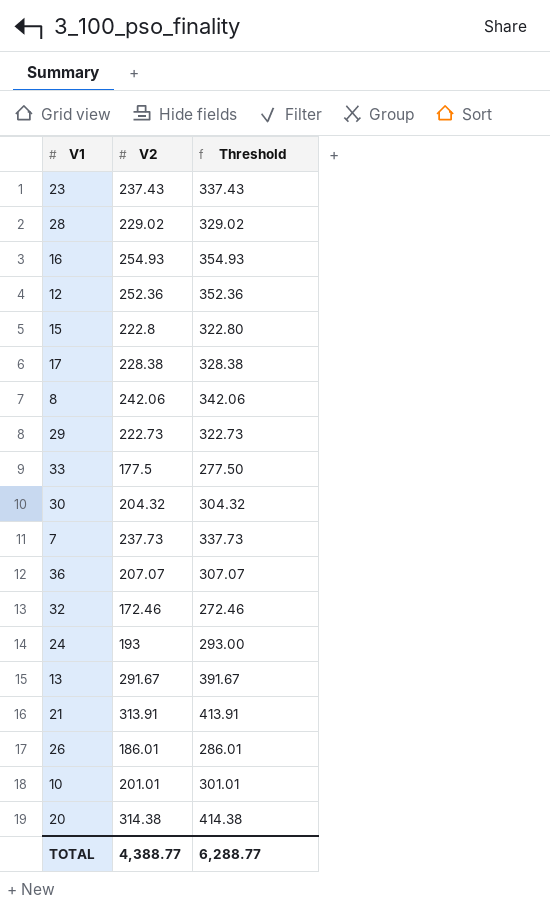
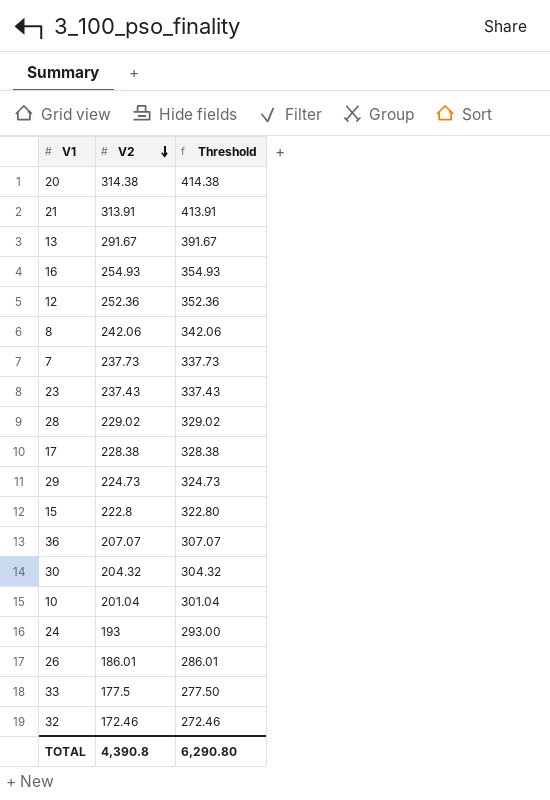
row order: none -> V2 descending
29 | V2: 222.73 -> 224.73
29 | Threshold: 322.73 -> 324.73
10 | V2: 201.01 -> 201.04
10 | Threshold: 301.01 -> 301.04
TOTAL | V2: 4,388.77 -> 4,390.8
TOTAL | Threshold: 6,288.77 -> 6,290.80

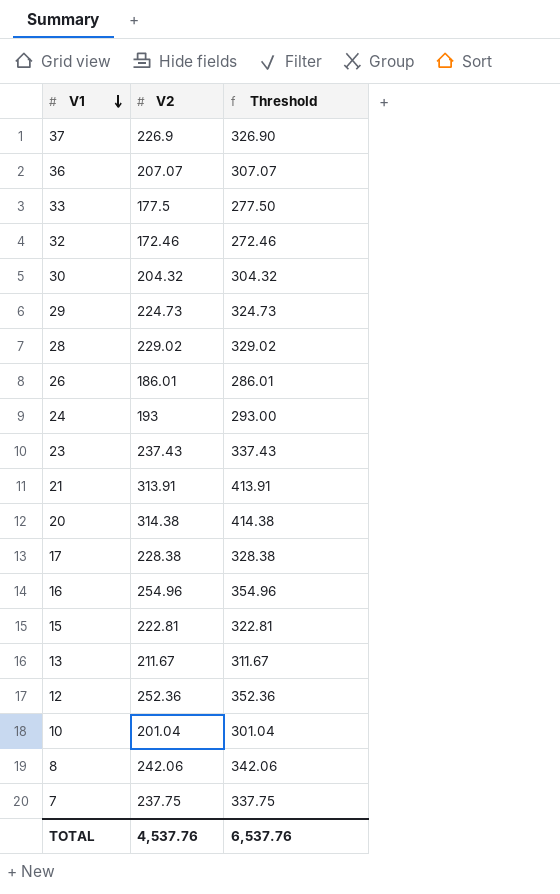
row order: V2 descending -> V1 descending
row 37: none -> 226.9 | 326.90
16 | V2: 254.93 -> 254.96
16 | Threshold: 354.93 -> 354.96
15 | V2: 222.8 -> 222.81
15 | Threshold: 322.80 -> 322.81
13 | V2: 291.67 -> 211.67
13 | Threshold: 391.67 -> 311.67
7 | V2: 237.73 -> 237.75
7 | Threshold: 337.73 -> 337.75
TOTAL | V2: 4,390.8 -> 4,537.76
TOTAL | Threshold: 6,290.80 -> 6,537.76

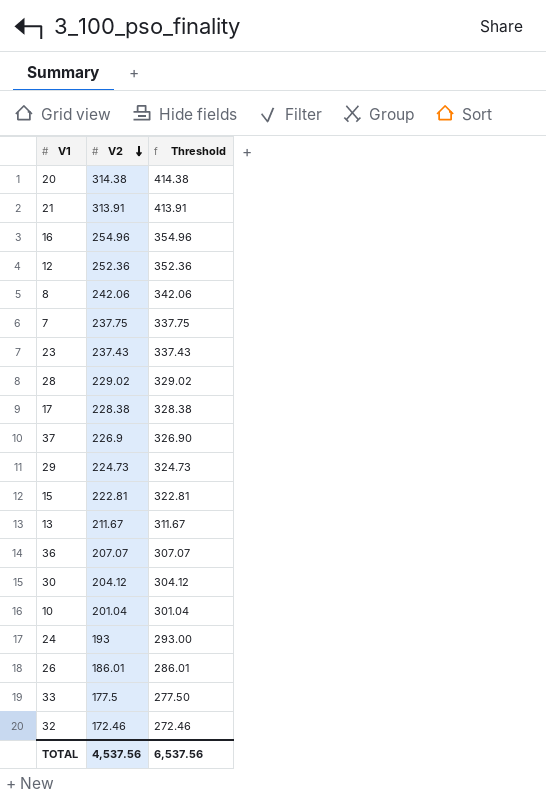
row order: V1 descending -> V2 descending
30 | V2: 204.32 -> 204.12
30 | Threshold: 304.32 -> 304.12
TOTAL | V2: 4,537.76 -> 4,537.56
TOTAL | Threshold: 6,537.76 -> 6,537.56

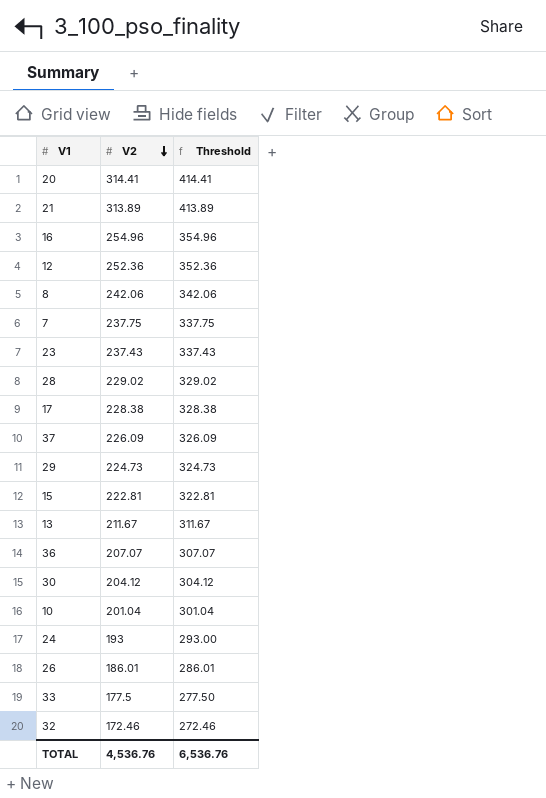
20 | V2: 314.38 -> 314.41
20 | Threshold: 414.38 -> 414.41
21 | V2: 313.91 -> 313.89
21 | Threshold: 413.91 -> 413.89
37 | V2: 226.9 -> 226.09
37 | Threshold: 326.90 -> 326.09
TOTAL | V2: 4,537.56 -> 4,536.76
TOTAL | Threshold: 6,537.56 -> 6,536.76

